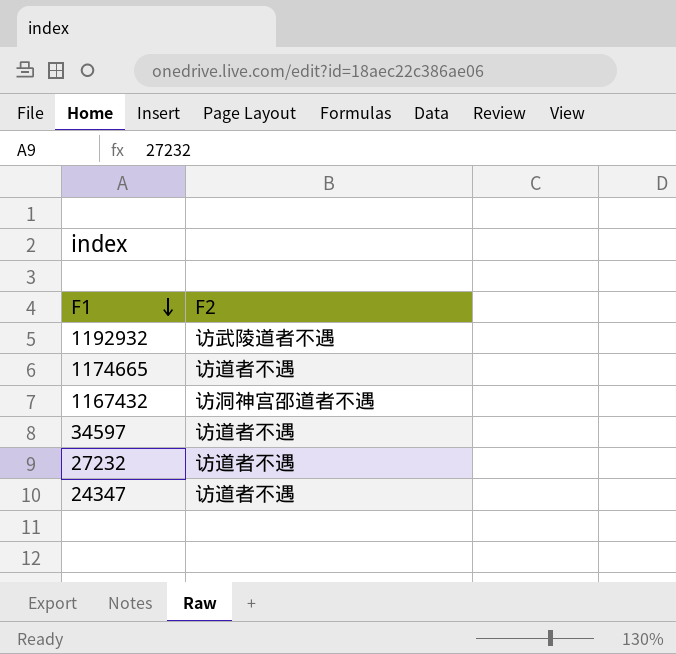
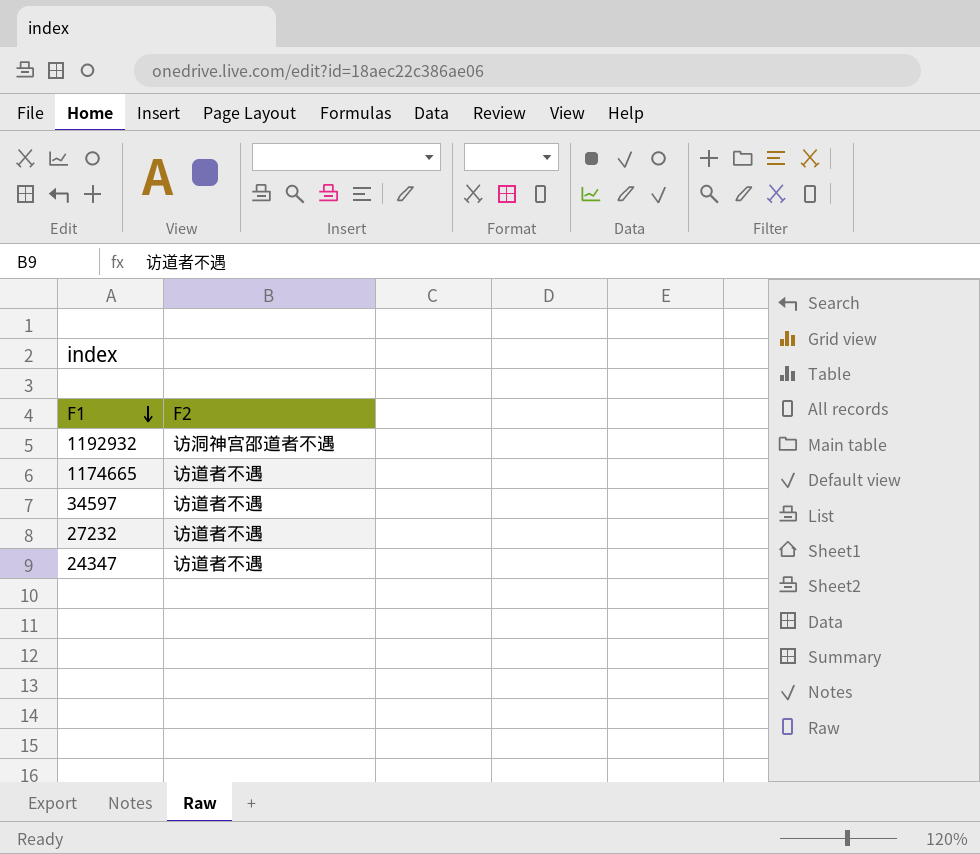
row 1167432: 访洞神宫邵道者不遇 -> none
1192932 | F2: 访武陵道者不遇 -> 访洞神宫邵道者不遇

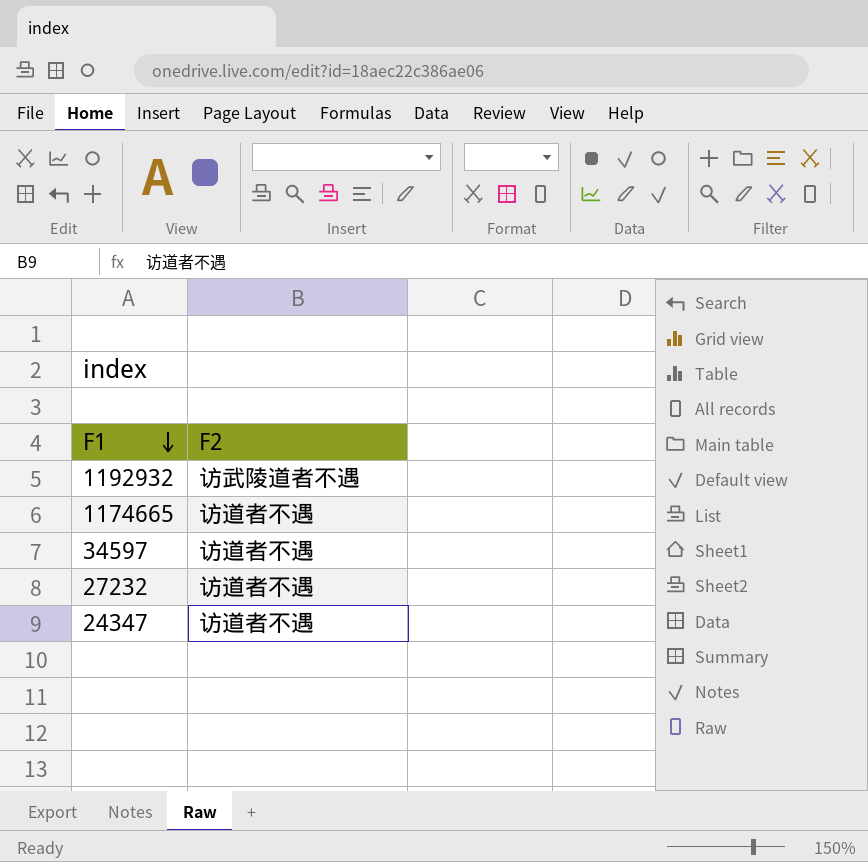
1192932 | F2: 访洞神宫邵道者不遇 -> 访武陵道者不遇

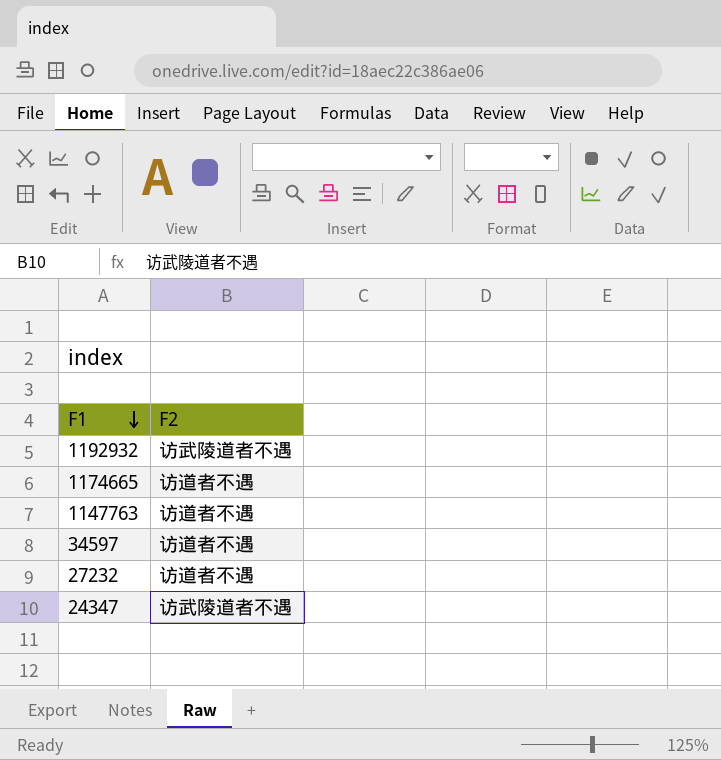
row 1147763: none -> 访道者不遇
24347 | F2: 访道者不遇 -> 访武陵道者不遇

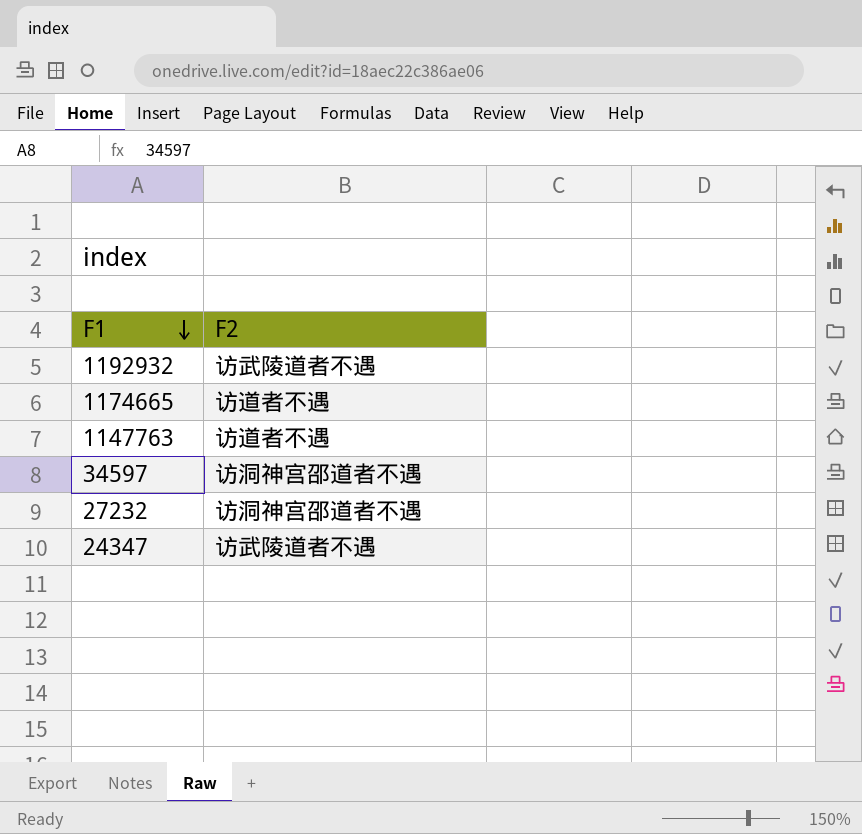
34597 | F2: 访道者不遇 -> 访洞神宫邵道者不遇
27232 | F2: 访道者不遇 -> 访洞神宫邵道者不遇

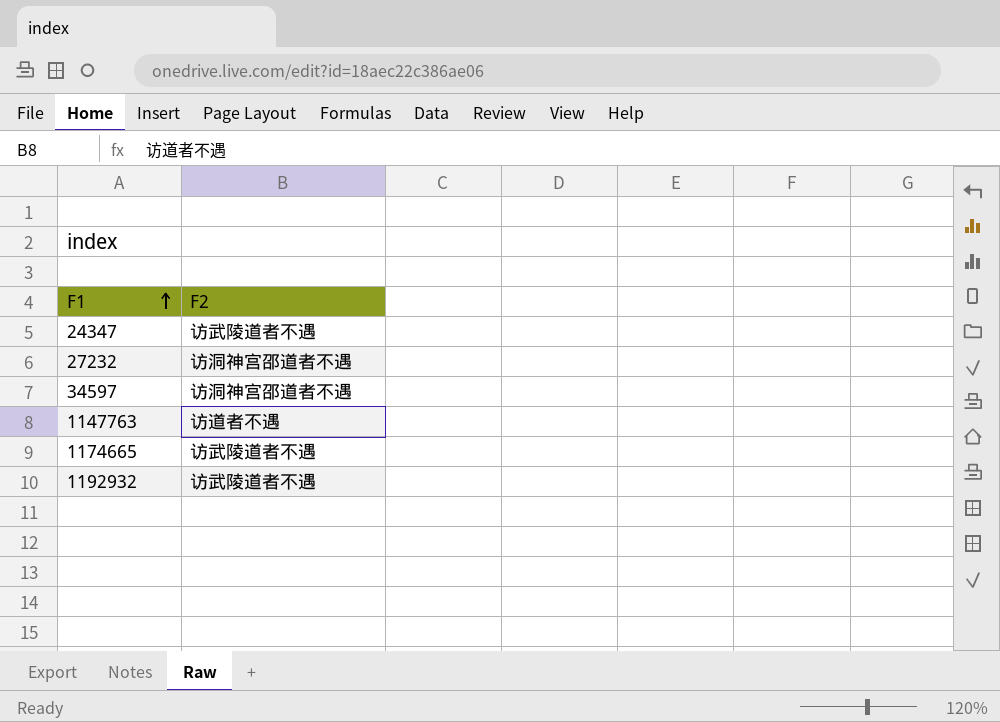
row order: F1 descending -> F1 ascending
1174665 | F2: 访道者不遇 -> 访武陵道者不遇

